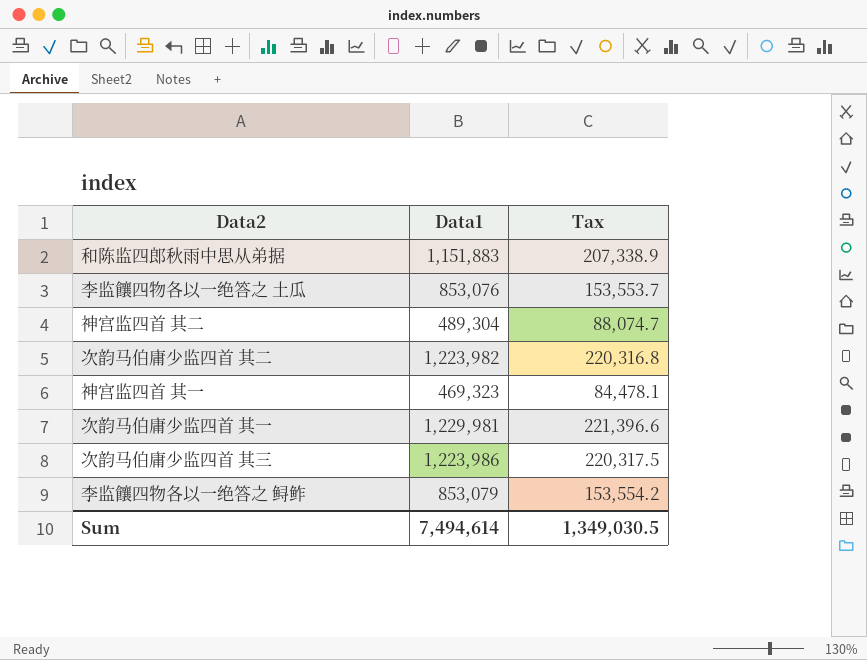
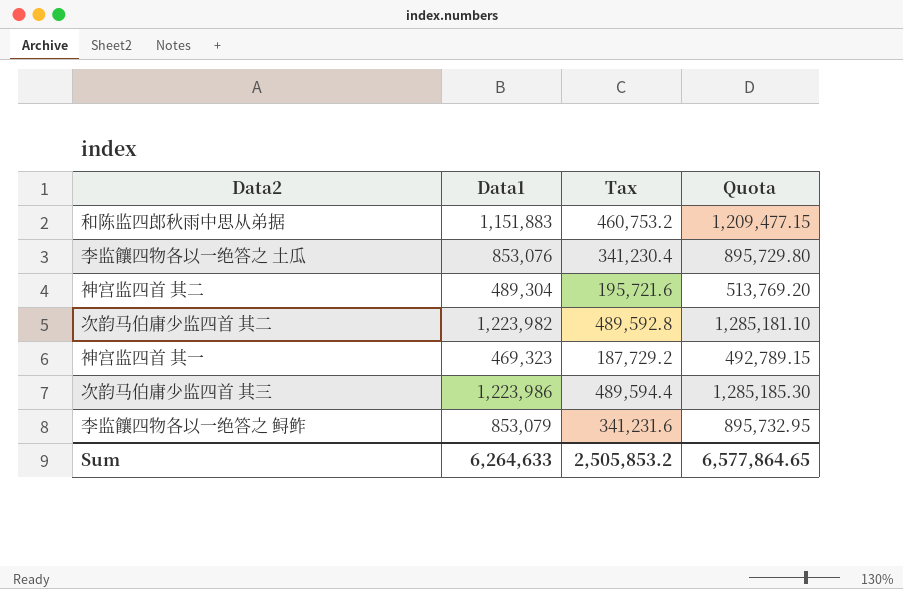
column Tax | formula: [Data1] * 0.18 -> [Data1] * 0.4
column Quota | formula: none -> [Data1] * 1.05
row 次韵马伯庸少监四首 其一: 1,229,981 | 221,396.6 -> none
Sum | Data1: 7,494,614 -> 6,264,633
Sum | Tax: 1,349,030.5 -> 2,505,853.2

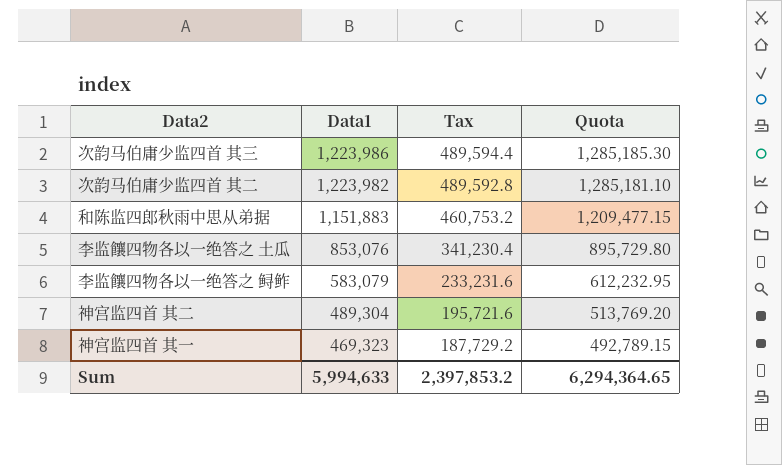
row order: none -> Data1 descending
李监饟四物各以一绝答之 鲟鲊 | Data1: 853,079 -> 583,079
李监饟四物各以一绝答之 鲟鲊 | Tax: 341,231.6 -> 233,231.6
李监饟四物各以一绝答之 鲟鲊 | Quota: 895,732.95 -> 612,232.95
Sum | Data1: 6,264,633 -> 5,994,633
Sum | Tax: 2,505,853.2 -> 2,397,853.2
Sum | Quota: 6,577,864.65 -> 6,294,364.65

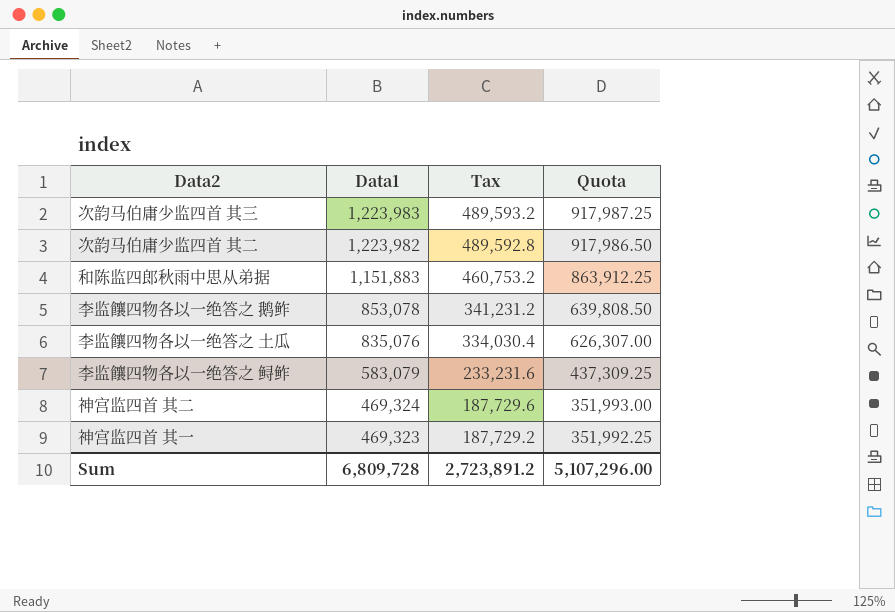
column Quota | formula: [Data1] * 1.05 -> [Data1] * 0.75
次韵马伯庸少监四首 其三 | Data1: 1,223,986 -> 1,223,983
次韵马伯庸少监四首 其三 | Tax: 489,594.4 -> 489,593.2
row 李监饟四物各以一绝答之 鹅鲊: none -> 853,078 | 341,231.2 | 639,808.50
李监饟四物各以一绝答之 土瓜 | Data1: 853,076 -> 835,076
李监饟四物各以一绝答之 土瓜 | Tax: 341,230.4 -> 334,030.4
神宫监四首 其二 | Data1: 489,304 -> 469,324
神宫监四首 其二 | Tax: 195,721.6 -> 187,729.6
Sum | Data1: 5,994,633 -> 6,809,728
Sum | Tax: 2,397,853.2 -> 2,723,891.2
Sum | Quota: 6,294,364.65 -> 5,107,296.00

